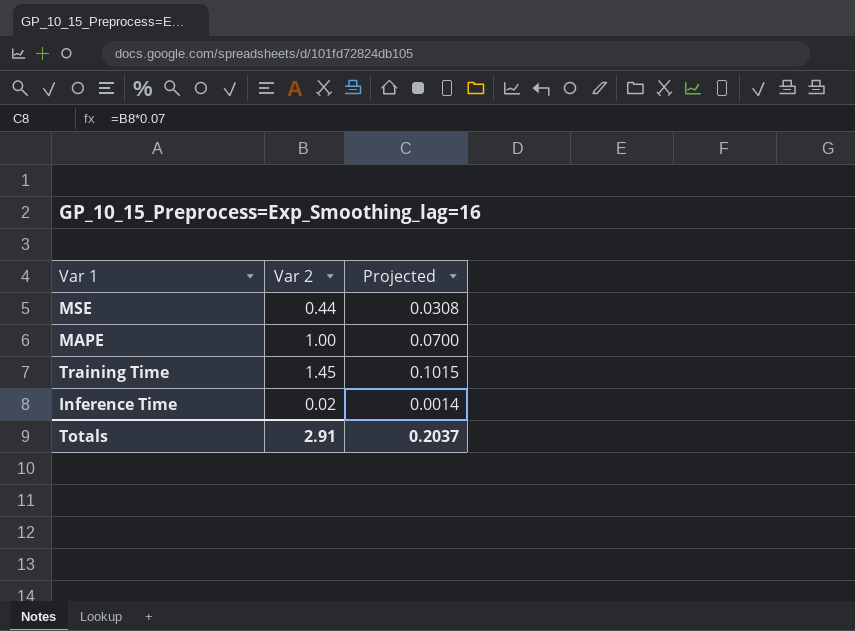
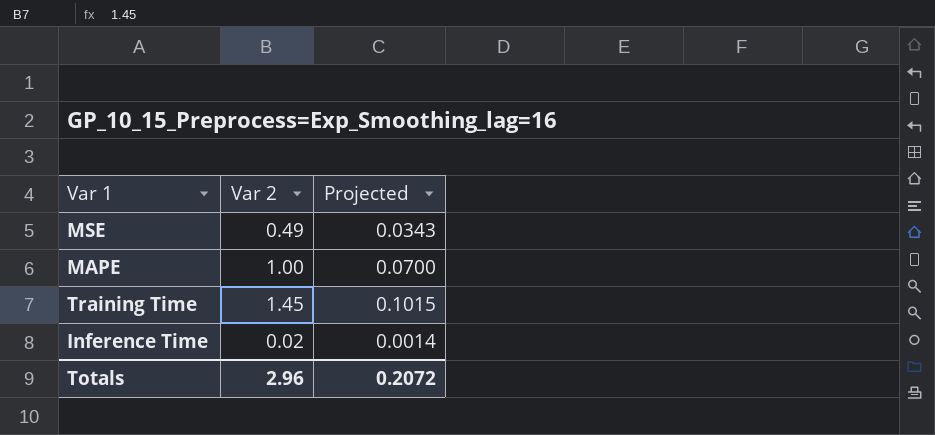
MSE | Var 2: 0.44 -> 0.49
MSE | Projected: 0.0308 -> 0.0343
Totals | Var 2: 2.91 -> 2.96
Totals | Projected: 0.2037 -> 0.2072

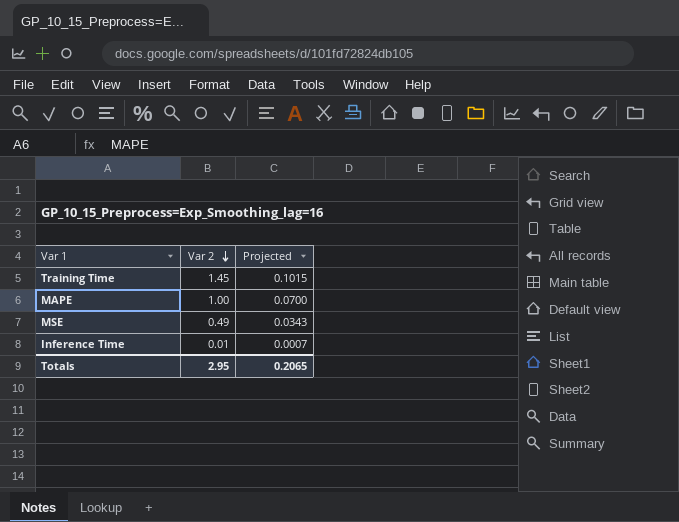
row order: none -> Var 2 descending
Inference Time | Var 2: 0.02 -> 0.01
Inference Time | Projected: 0.0014 -> 0.0007
Totals | Var 2: 2.96 -> 2.95
Totals | Projected: 0.2072 -> 0.2065

